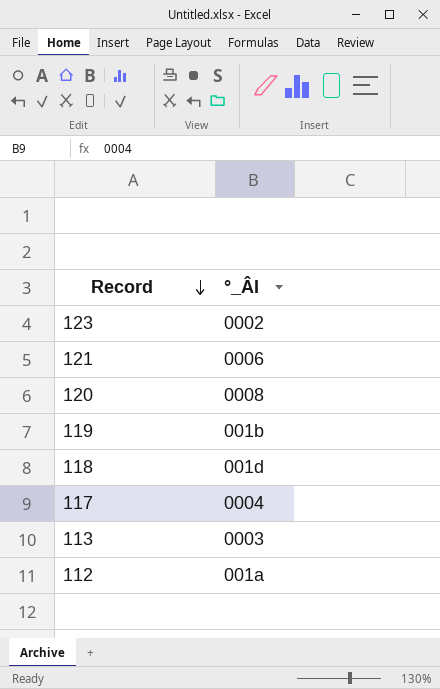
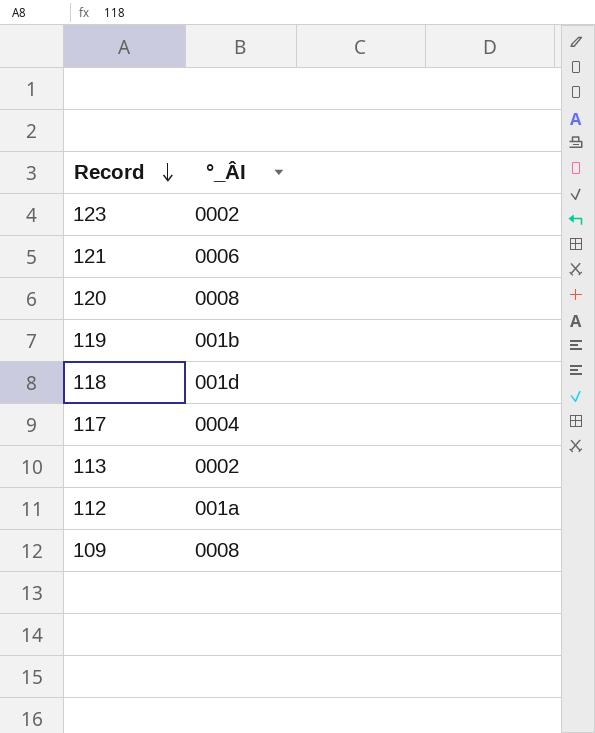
113 | °_ÂI: 0003 -> 0002
row 109: none -> 0008

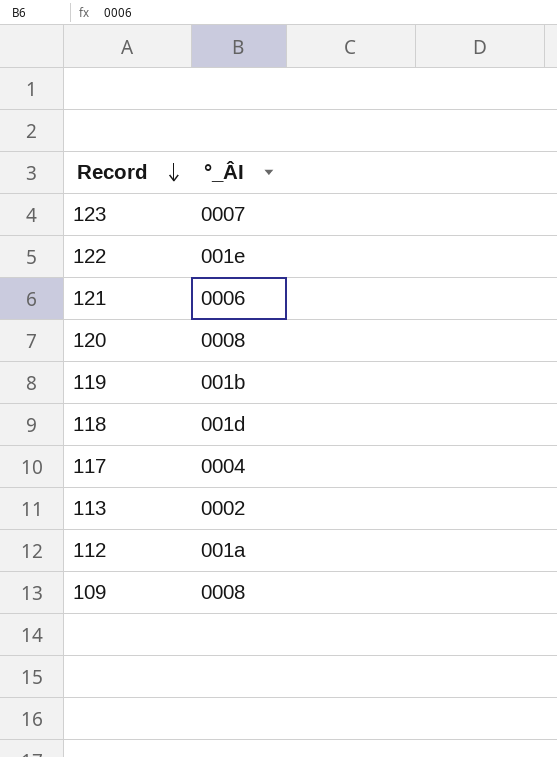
123 | °_ÂI: 0002 -> 0007
row 122: none -> 001e

